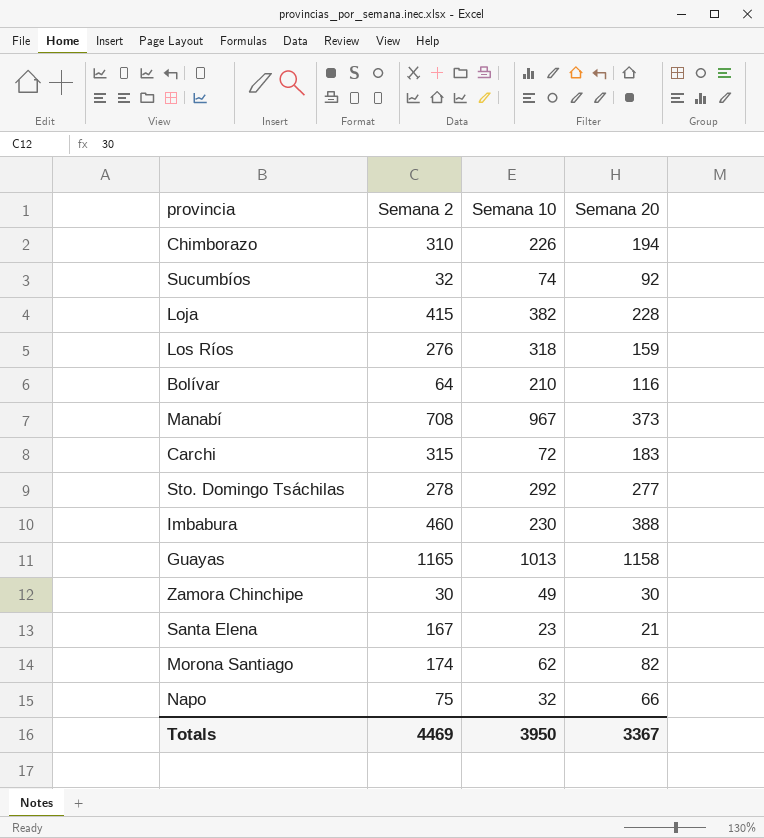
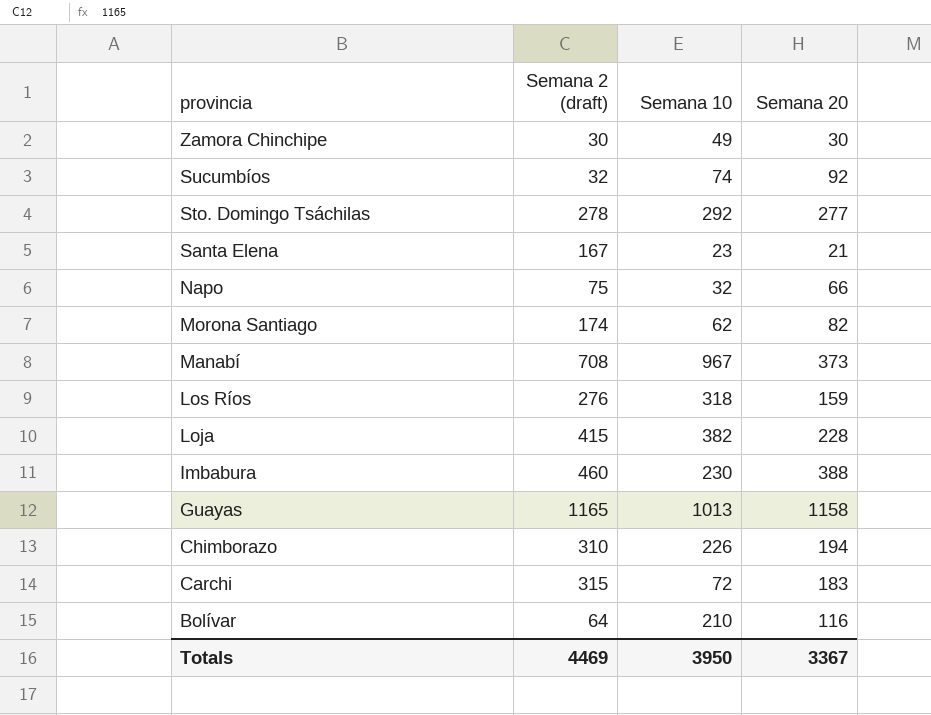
row order: none -> provincia descending
column name: Semana 2 -> Semana 2 (draft)

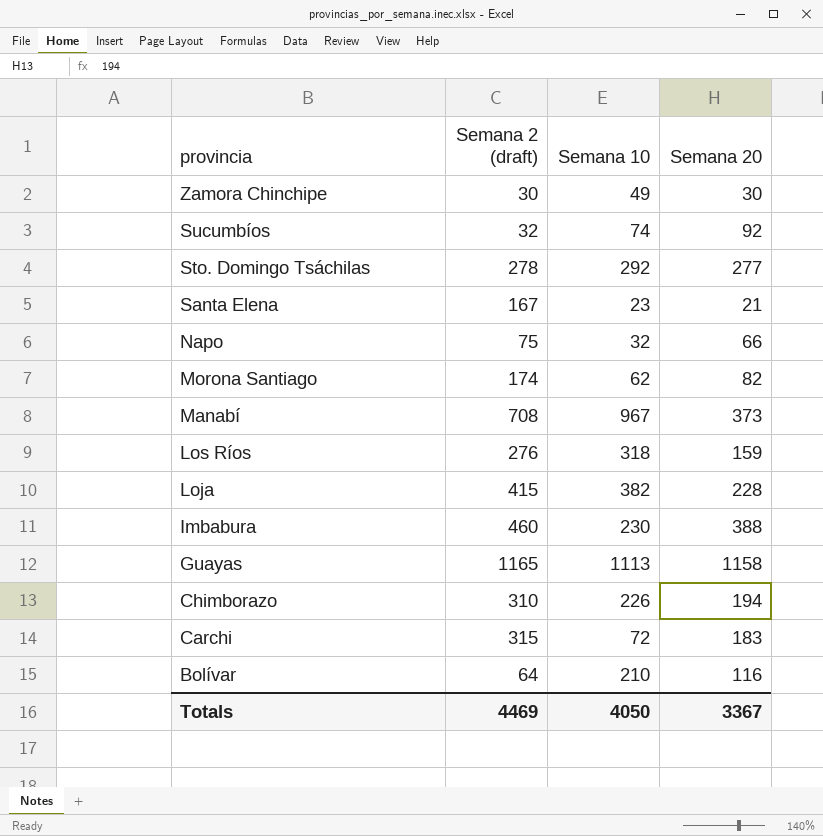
Guayas | Semana 10: 1013 -> 1113
Totals | Semana 10: 3950 -> 4050

